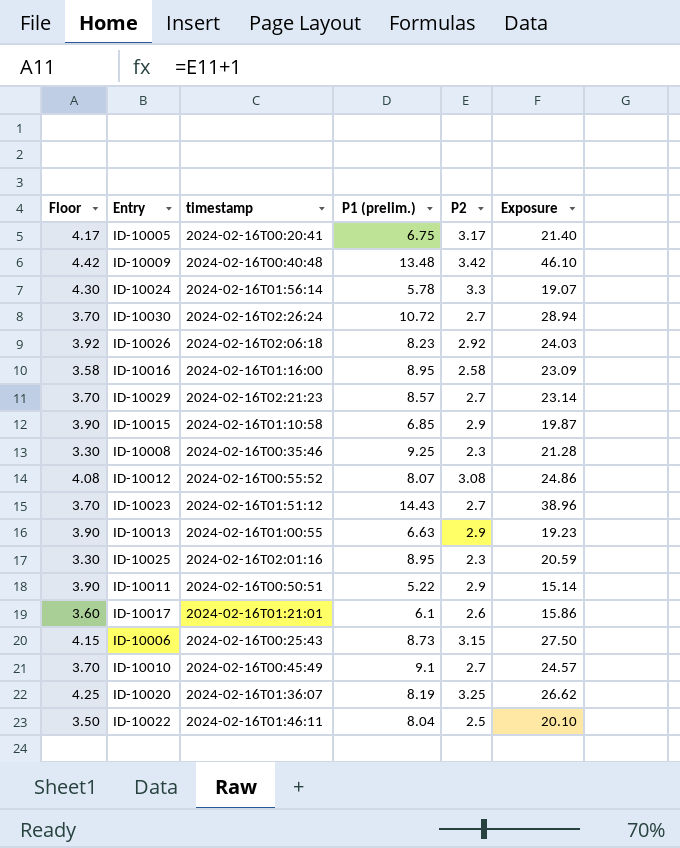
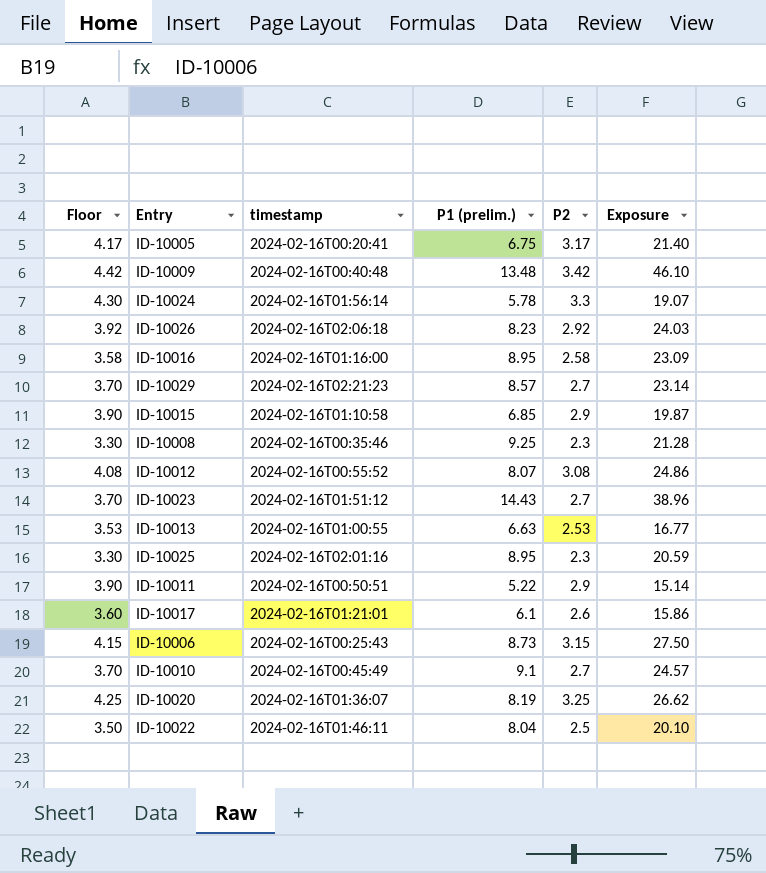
row ID-10030: 3.70 | 2024-02-16T02:26:24 | 10.72 | 2.7 | 28.94 -> none
ID-10013 | Floor: 3.90 -> 3.53
ID-10013 | P2: 2.9 -> 2.53
ID-10013 | Exposure: 19.23 -> 16.77

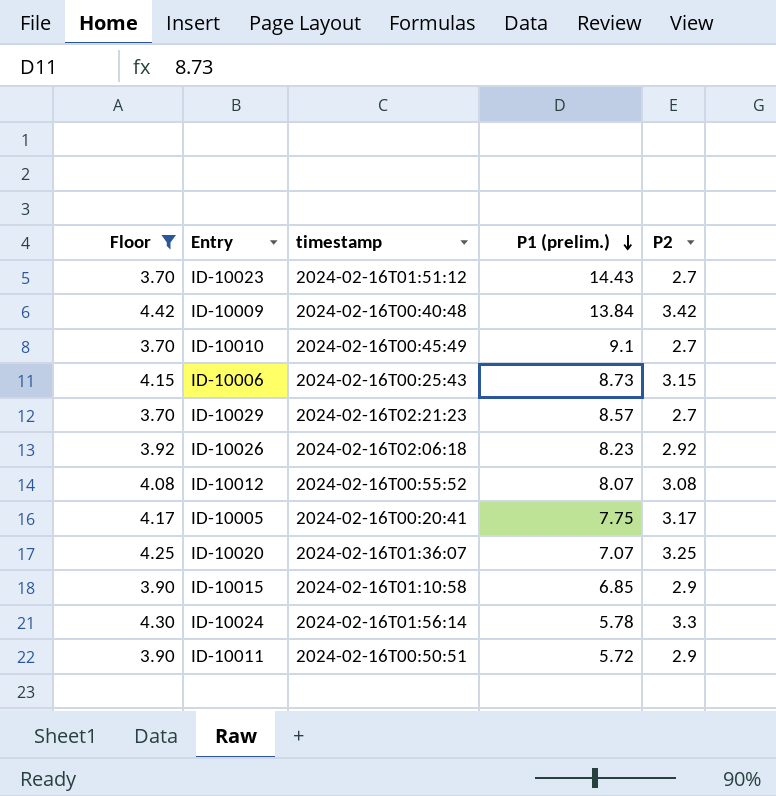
filter: none -> Floor >= 3.70
row order: none -> P1 (prelim.) descending
column Exposure | formula: [P1 (prelim.)] * [P2] -> none
ID-10009 | P1 (prelim.): 13.48 -> 13.84
ID-10005 | P1 (prelim.): 6.75 -> 7.75
ID-10020 | P1 (prelim.): 8.19 -> 7.07
ID-10011 | P1 (prelim.): 5.22 -> 5.72

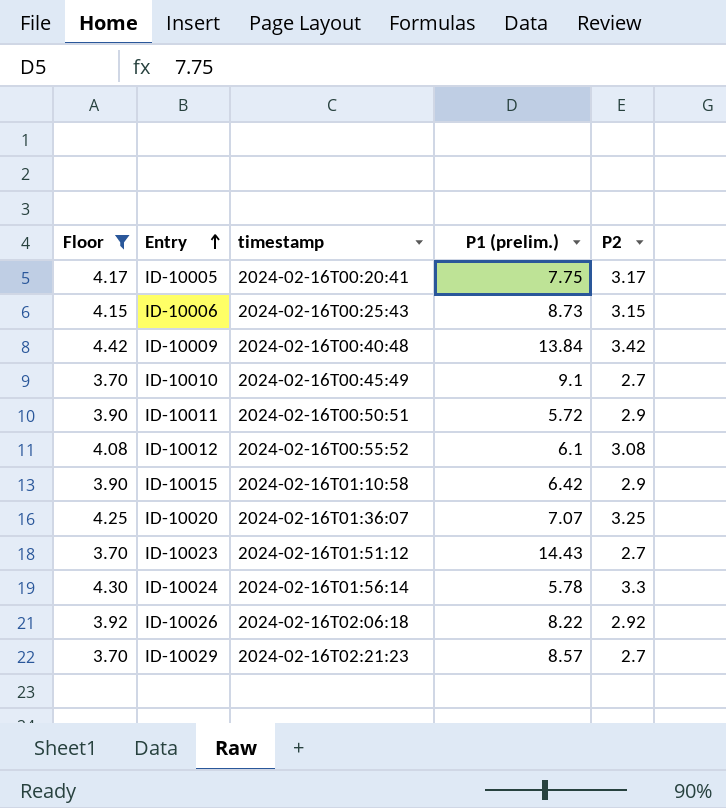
row order: P1 (prelim.) descending -> Entry ascending
ID-10012 | P1 (prelim.): 8.07 -> 6.1
ID-10015 | P1 (prelim.): 6.85 -> 6.42
ID-10026 | P1 (prelim.): 8.23 -> 8.22

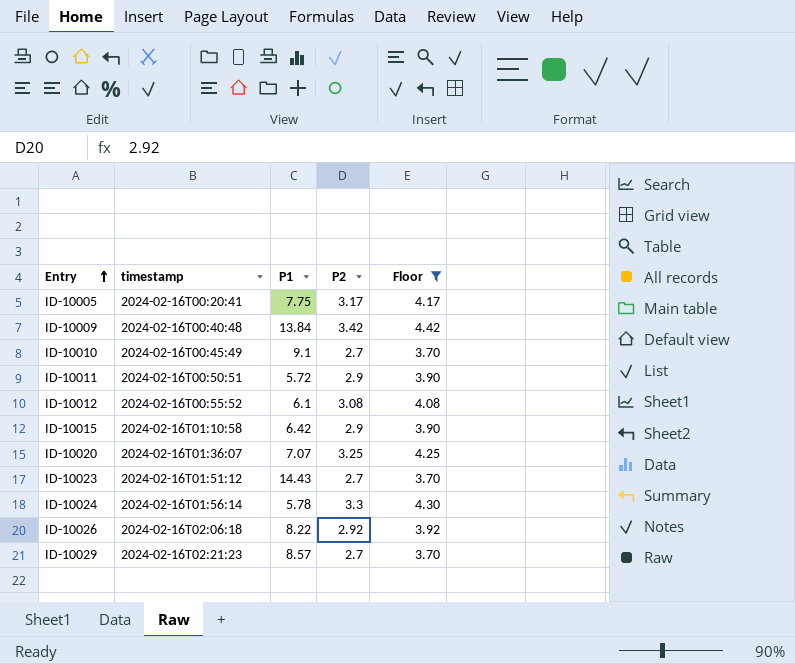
column name: P1 (prelim.) -> P1
column Floor | position: 1 -> 5
row ID-10006: 4.15 | 2024-02-16T00:25:43 | 8.73 | 3.15 -> none

